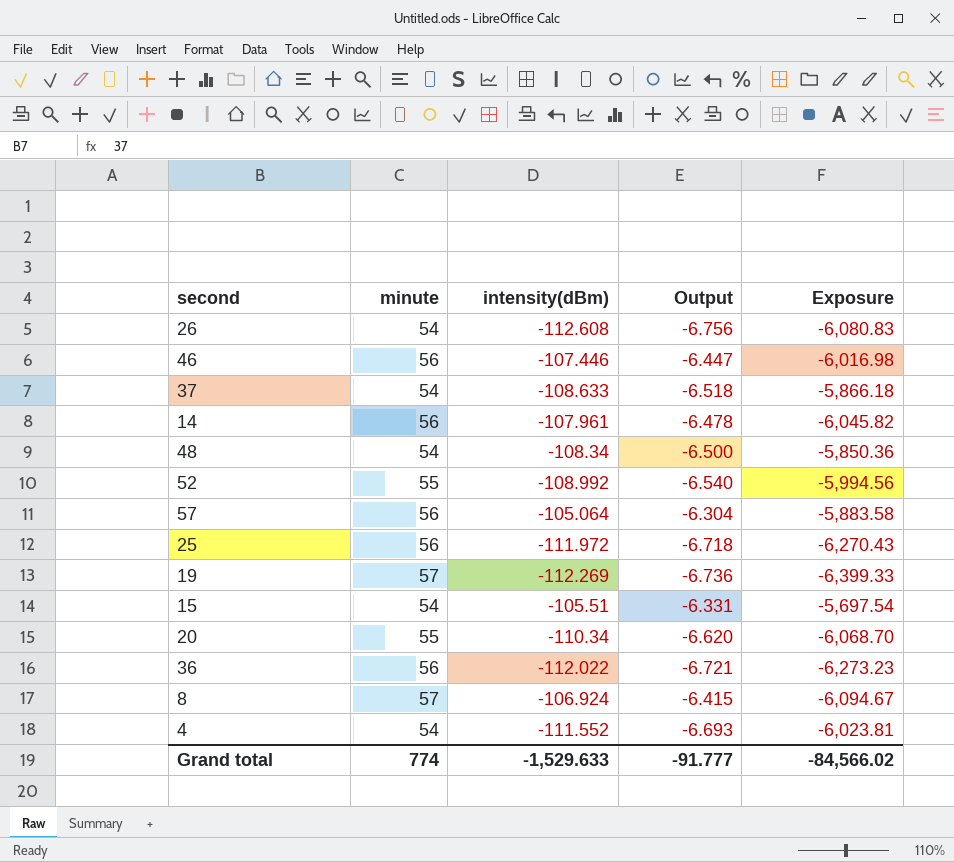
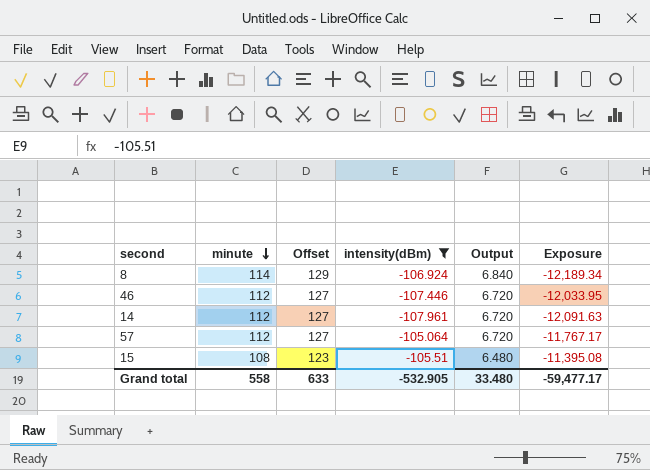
filter: none -> intensity(dBm) >= -107.961
row order: none -> minute descending
column Offset | formula: none -> [minute] + 15
column Output | formula: [intensity(dBm)] * 0.06 -> [minute] * 0.06
8 | minute: 57 -> 114
8 | Exposure: -6,094.67 -> -12,189.34
46 | minute: 56 -> 112
46 | Exposure: -6,016.98 -> -12,033.95
14 | minute: 56 -> 112
14 | Exposure: -6,045.82 -> -12,091.63
57 | minute: 56 -> 112
57 | Exposure: -5,883.58 -> -11,767.17
15 | minute: 54 -> 108
15 | Exposure: -5,697.54 -> -11,395.08
Grand total | minute: 774 -> 558
Grand total | intensity(dBm): -1,529.633 -> -532.905
Grand total | Output: -91.777 -> 33.480
Grand total | Exposure: -84,566.02 -> -59,477.17

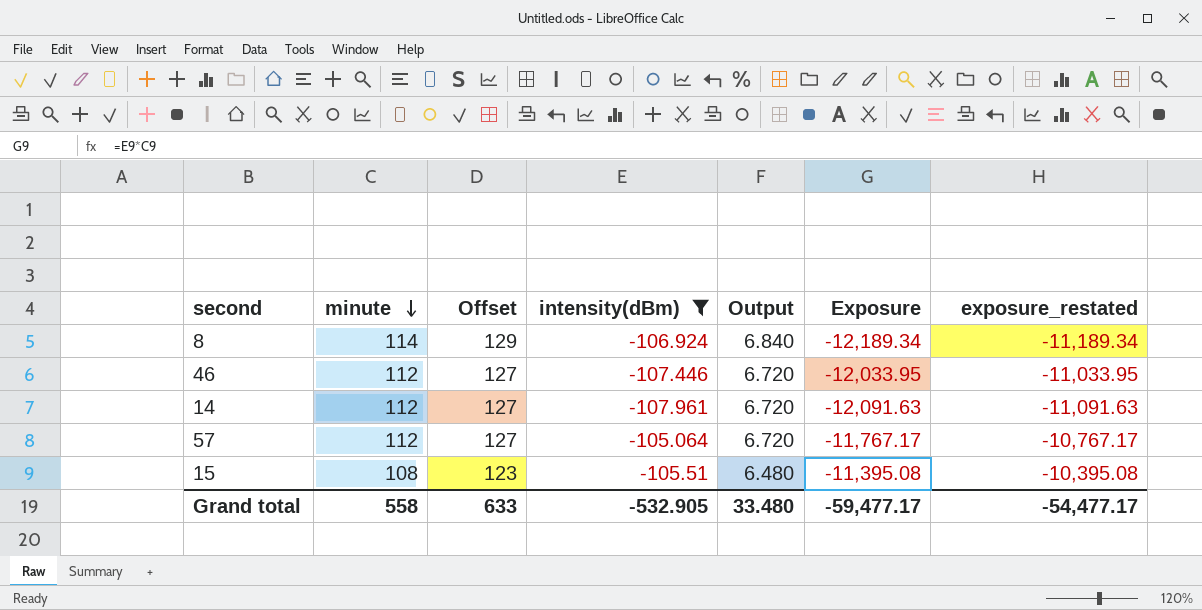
column exposure_restated | formula: none -> [Exposure] + 1000

